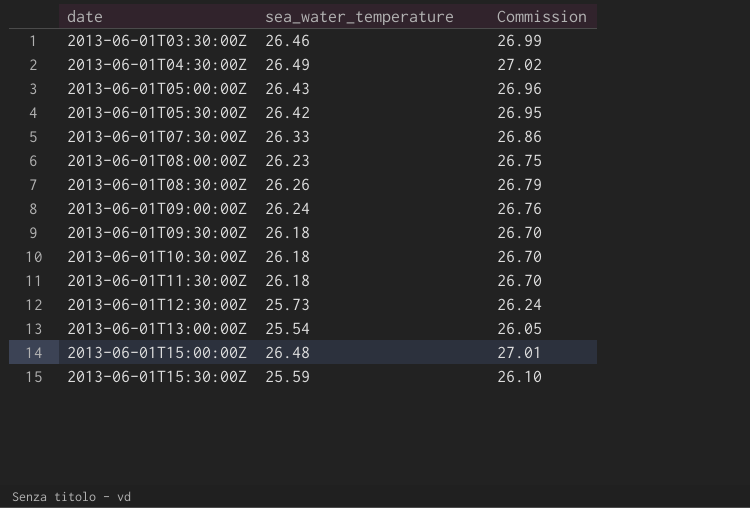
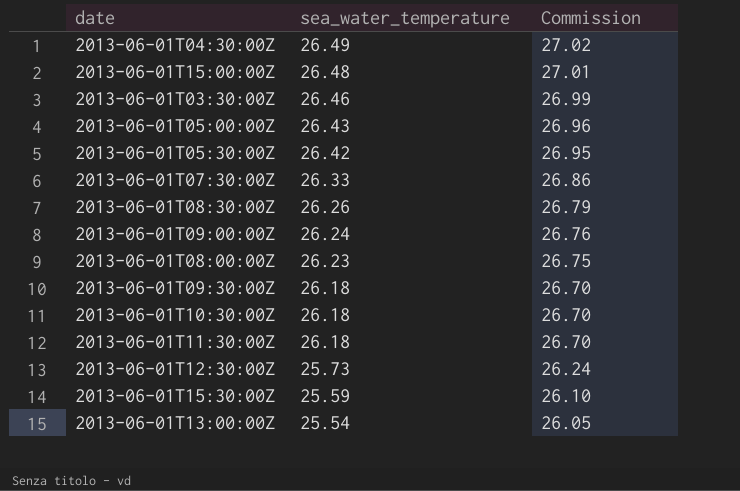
row order: date ascending -> sea_water_temperature descending

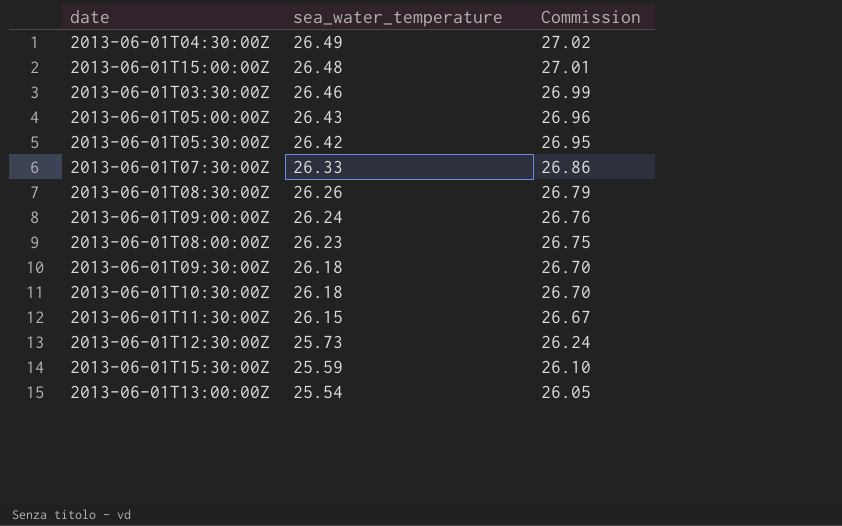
2013-06-01T11:30:00Z | sea_water_temperature: 26.18 -> 26.15
2013-06-01T11:30:00Z | Commission: 26.70 -> 26.67

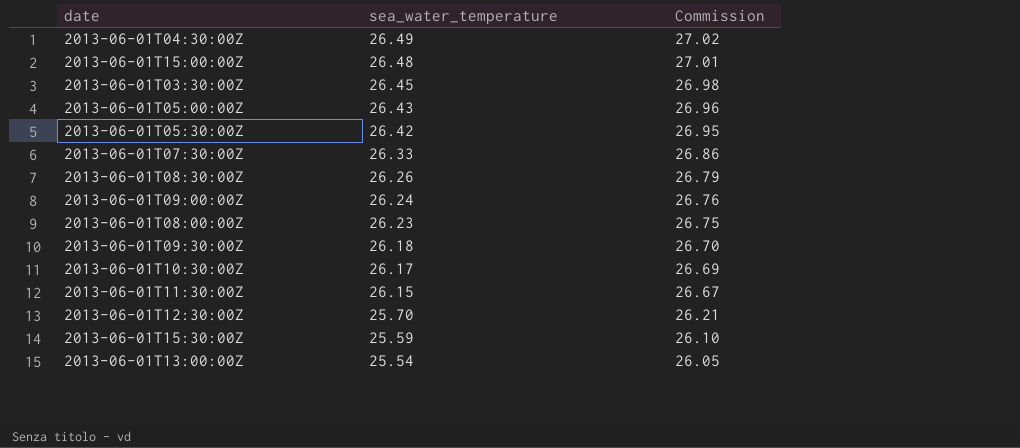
2013-06-01T03:30:00Z | sea_water_temperature: 26.46 -> 26.45
2013-06-01T03:30:00Z | Commission: 26.99 -> 26.98
2013-06-01T10:30:00Z | sea_water_temperature: 26.18 -> 26.17
2013-06-01T10:30:00Z | Commission: 26.70 -> 26.69
2013-06-01T12:30:00Z | sea_water_temperature: 25.73 -> 25.70
2013-06-01T12:30:00Z | Commission: 26.24 -> 26.21

